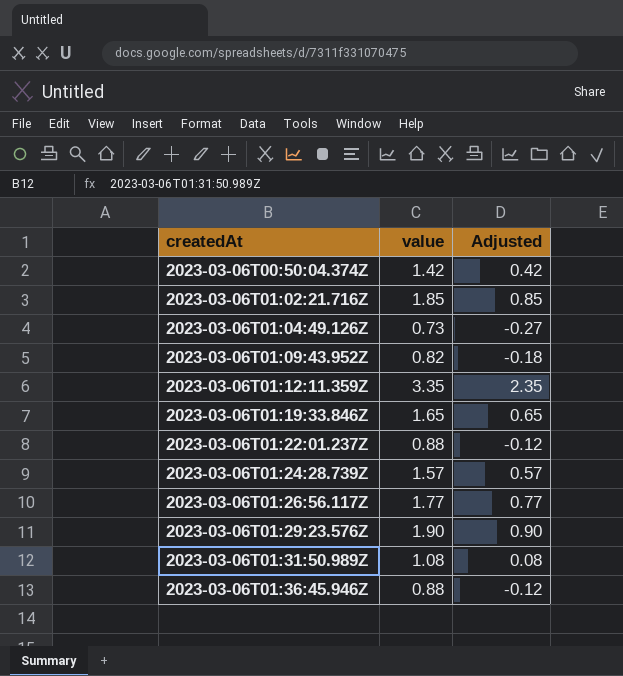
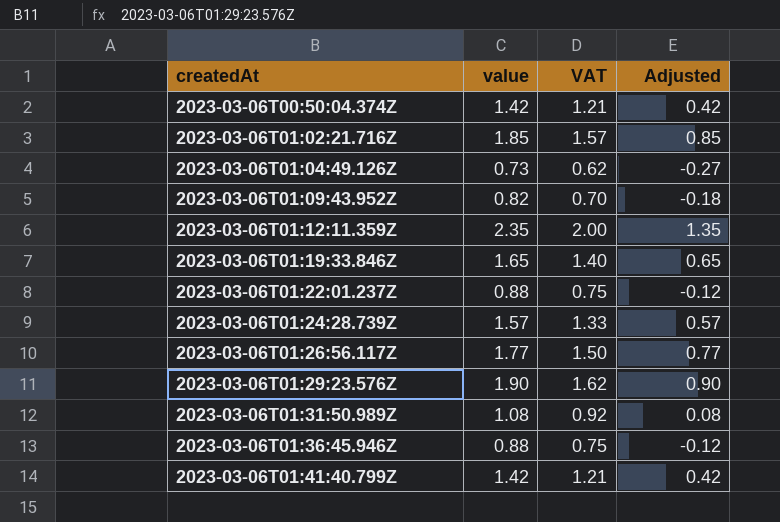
column VAT | formula: none -> [value] * 0.85
2023-03-06T01:12:11.359Z | value: 3.35 -> 2.35
2023-03-06T01:12:11.359Z | Adjusted: 2.35 -> 1.35
row 2023-03-06T01:41:40.799Z: none -> 1.42 | 1.21 | 0.42

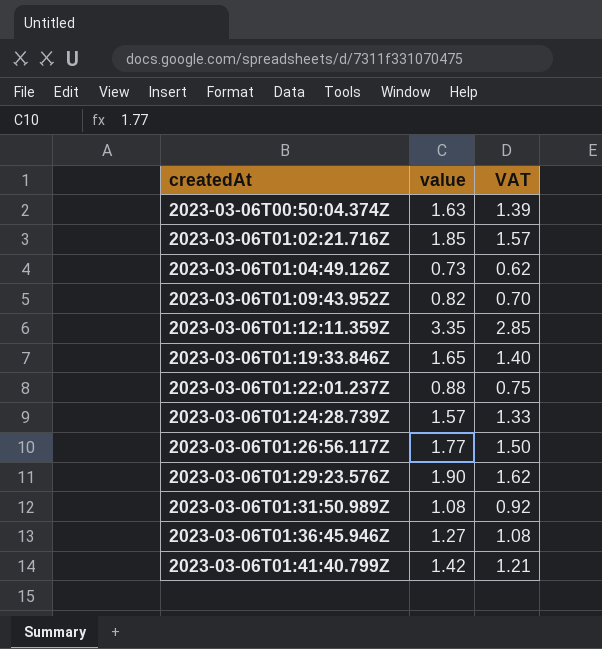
column Adjusted | formula: [value] - 1 -> none
2023-03-06T00:50:04.374Z | value: 1.42 -> 1.63
2023-03-06T00:50:04.374Z | VAT: 1.21 -> 1.39
2023-03-06T01:12:11.359Z | value: 2.35 -> 3.35
2023-03-06T01:12:11.359Z | VAT: 2.00 -> 2.85
2023-03-06T01:36:45.946Z | value: 0.88 -> 1.27
2023-03-06T01:36:45.946Z | VAT: 0.75 -> 1.08

